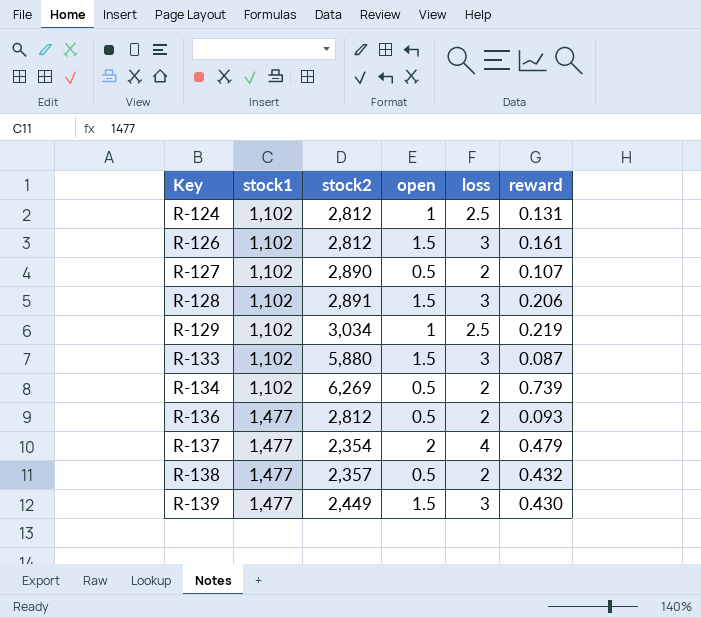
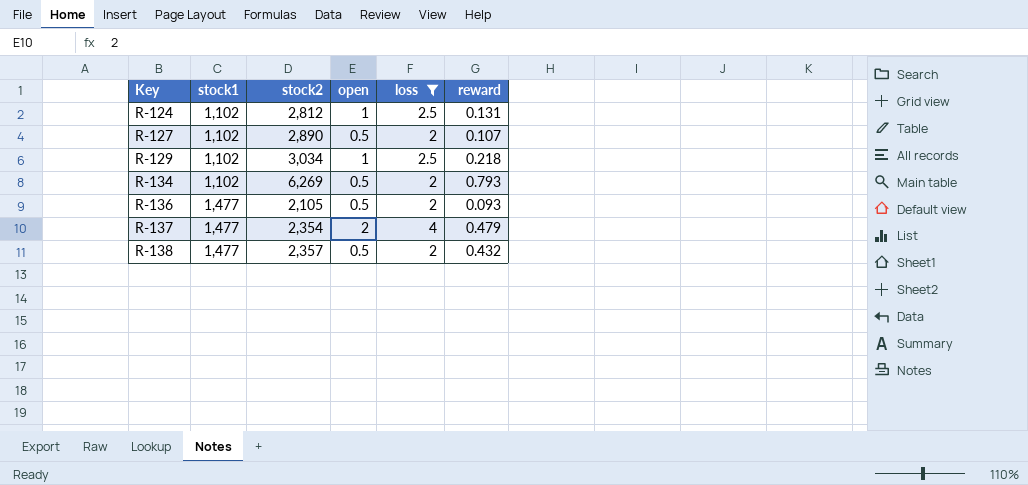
filter: none -> loss != 3
R-129 | reward: 0.219 -> 0.218
R-134 | reward: 0.739 -> 0.793
R-136 | stock2: 2,812 -> 2,105

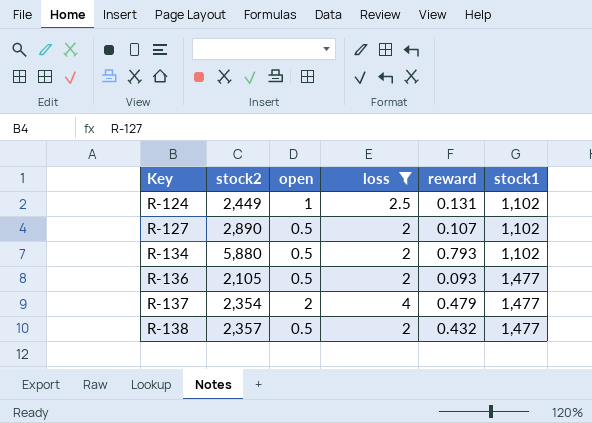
column stock1 | position: 2 -> 6
row R-129: 1,102 | 3,034 | 1 | 2.5 | 0.218 -> none
R-124 | stock2: 2,812 -> 2,449
R-134 | stock2: 6,269 -> 5,880

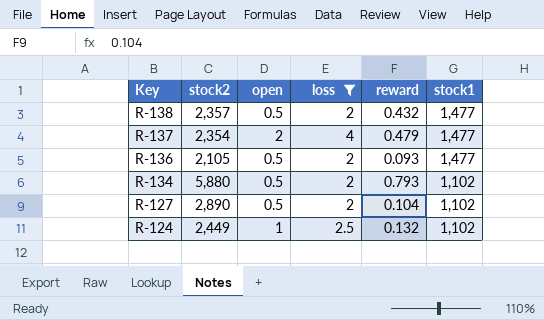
row order: Key ascending -> Key descending
R-127 | reward: 0.107 -> 0.104
R-124 | reward: 0.131 -> 0.132

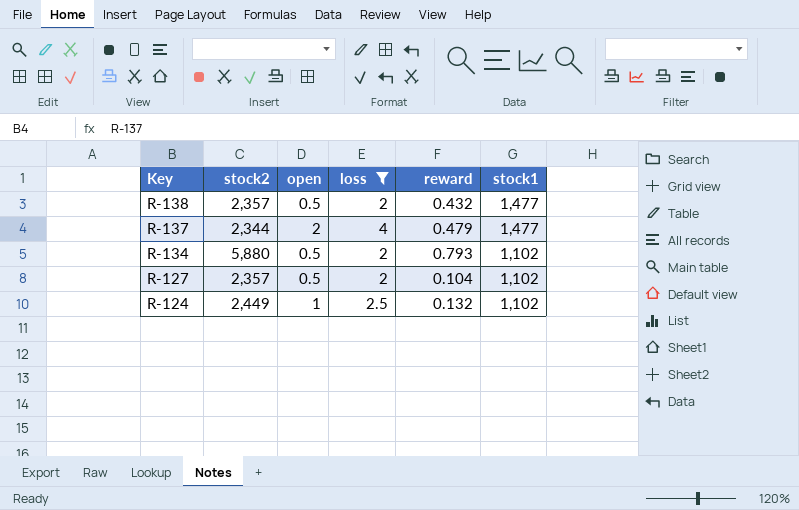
row R-136: 2,105 | 0.5 | 2 | 0.093 | 1,477 -> none
R-137 | stock2: 2,354 -> 2,344
R-127 | stock2: 2,890 -> 2,357

